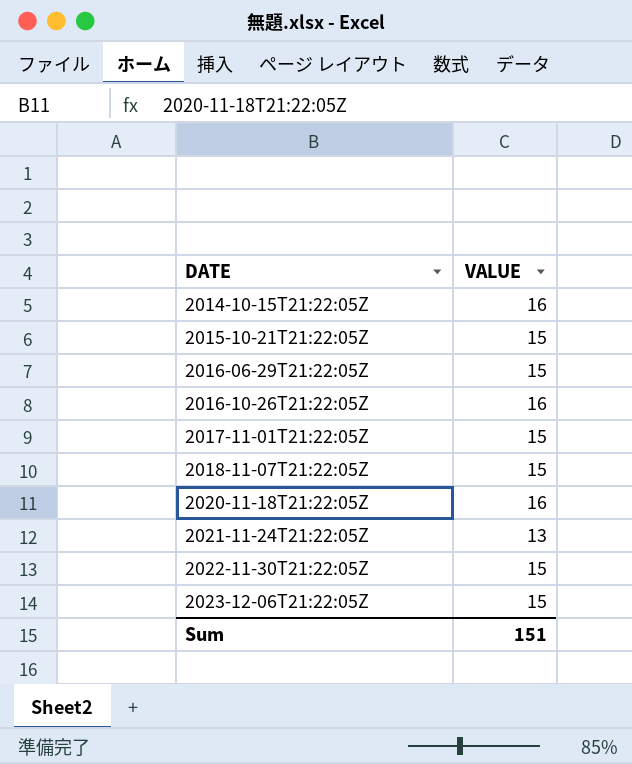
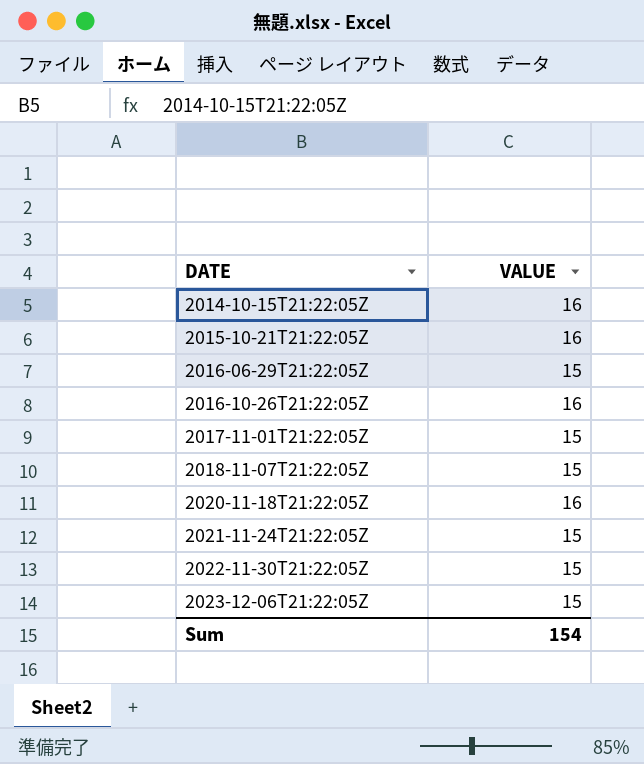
2015-10-21T21:22:05Z | VALUE: 15 -> 16
2021-11-24T21:22:05Z | VALUE: 13 -> 15
Sum | VALUE: 151 -> 154

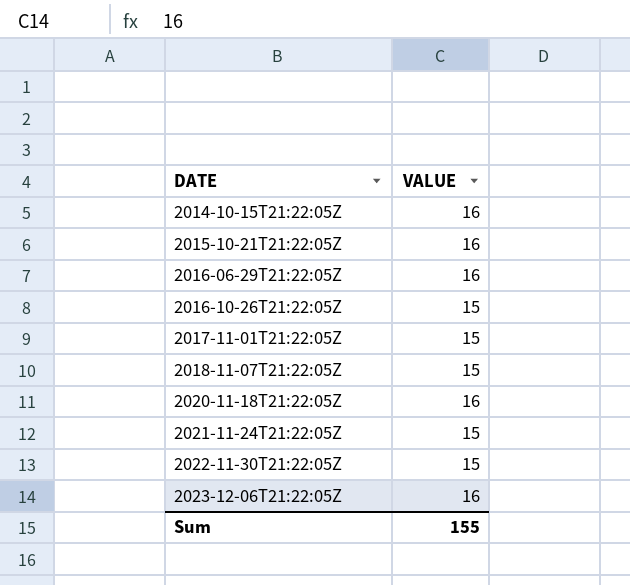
2016-06-29T21:22:05Z | VALUE: 15 -> 16
2016-10-26T21:22:05Z | VALUE: 16 -> 15
2023-12-06T21:22:05Z | VALUE: 15 -> 16
Sum | VALUE: 154 -> 155

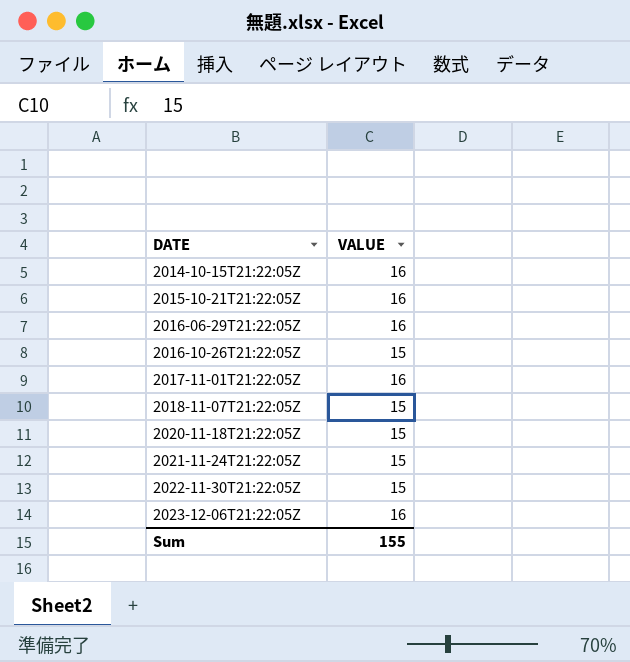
2017-11-01T21:22:05Z | VALUE: 15 -> 16
2020-11-18T21:22:05Z | VALUE: 16 -> 15

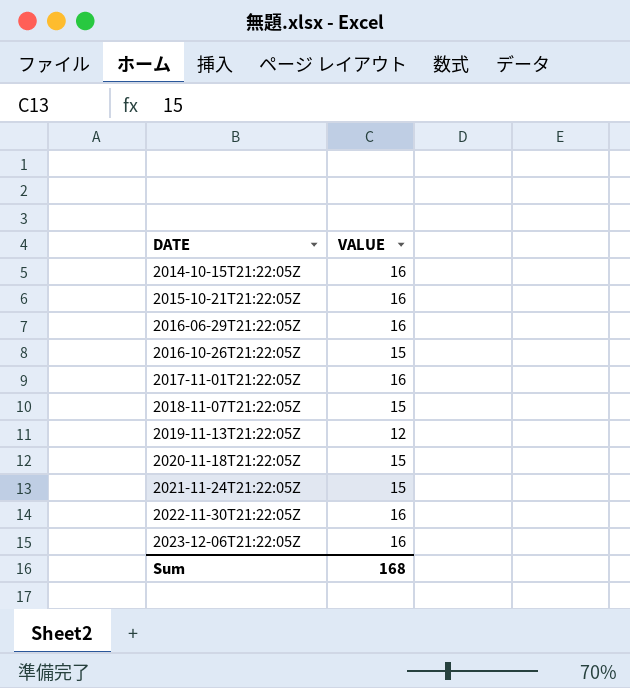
row 2019-11-13T21:22:05Z: none -> 12
2022-11-30T21:22:05Z | VALUE: 15 -> 16
Sum | VALUE: 155 -> 168

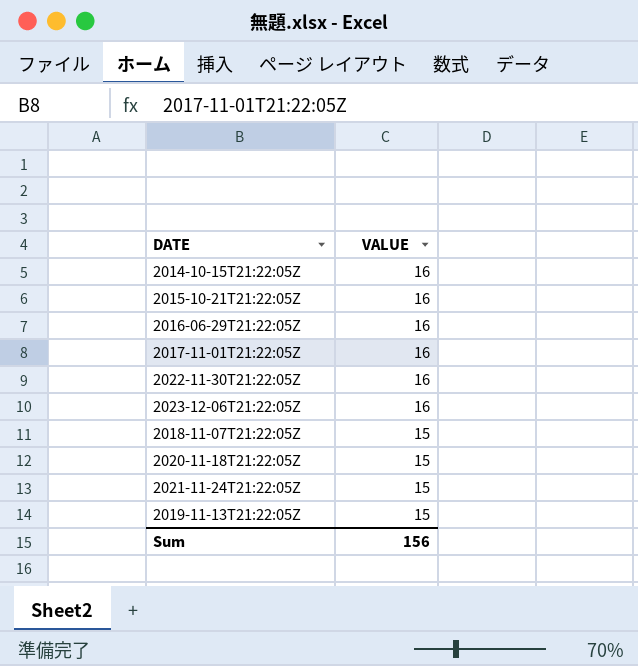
row order: DATE ascending -> VALUE descending
row 2016-10-26T21:22:05Z: 15 -> none
2019-11-13T21:22:05Z | VALUE: 12 -> 15
Sum | VALUE: 168 -> 156

